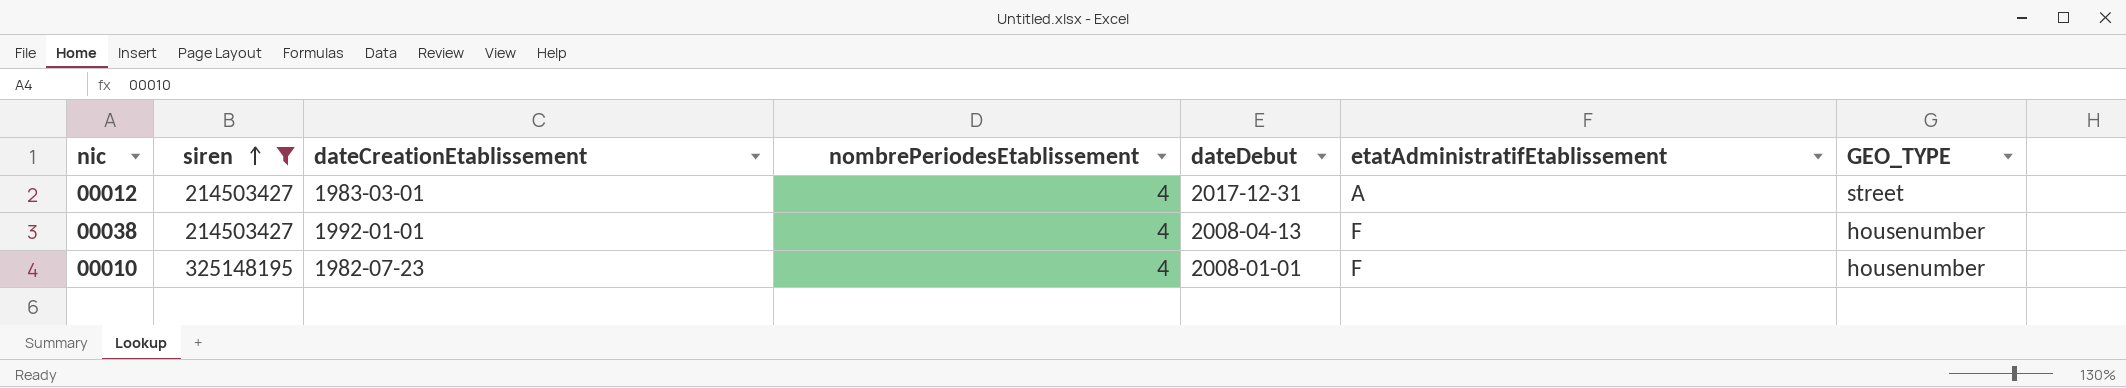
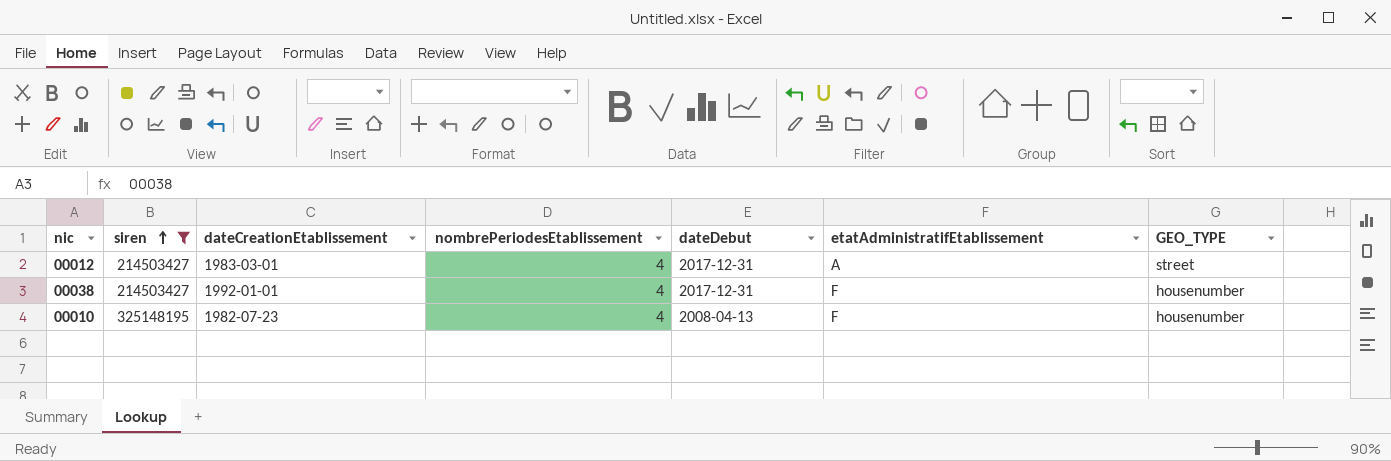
00038 | dateDebut: 2008-04-13 -> 2017-12-31
00010 | dateDebut: 2008-01-01 -> 2008-04-13

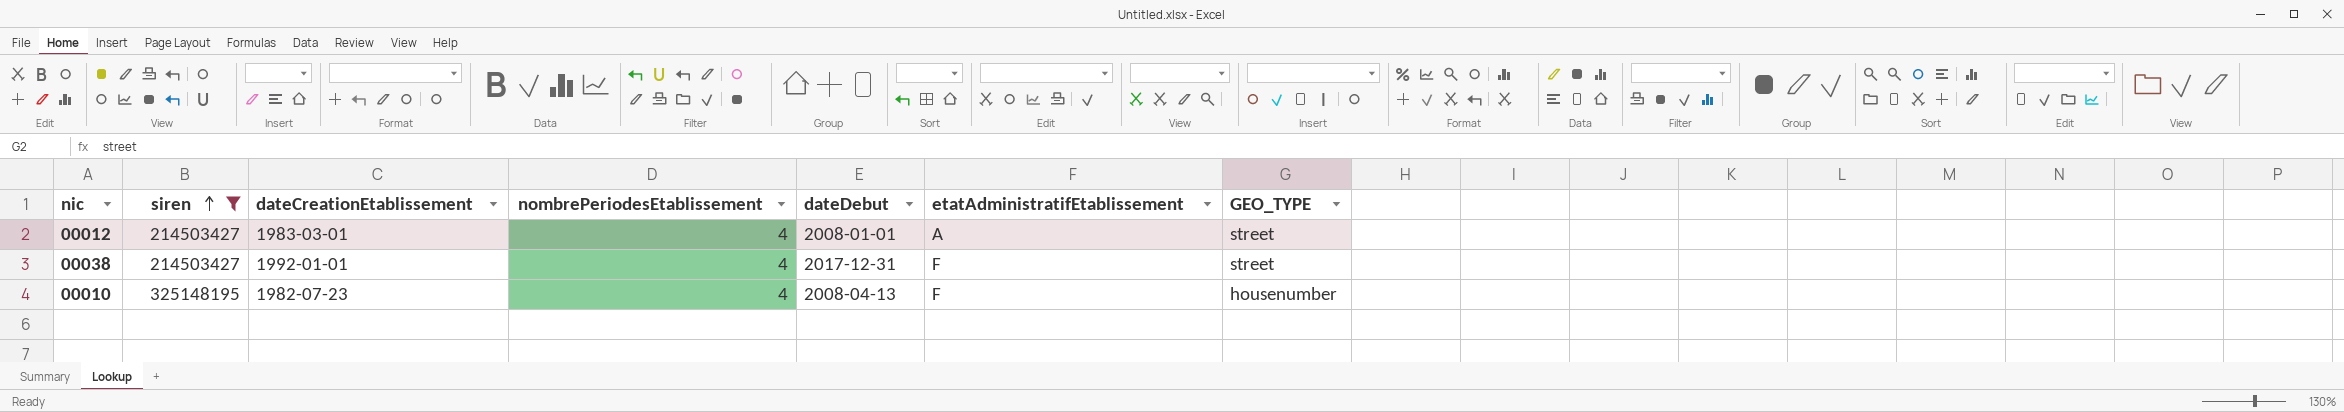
00012 | dateDebut: 2017-12-31 -> 2008-01-01
00038 | GEO_TYPE: housenumber -> street

